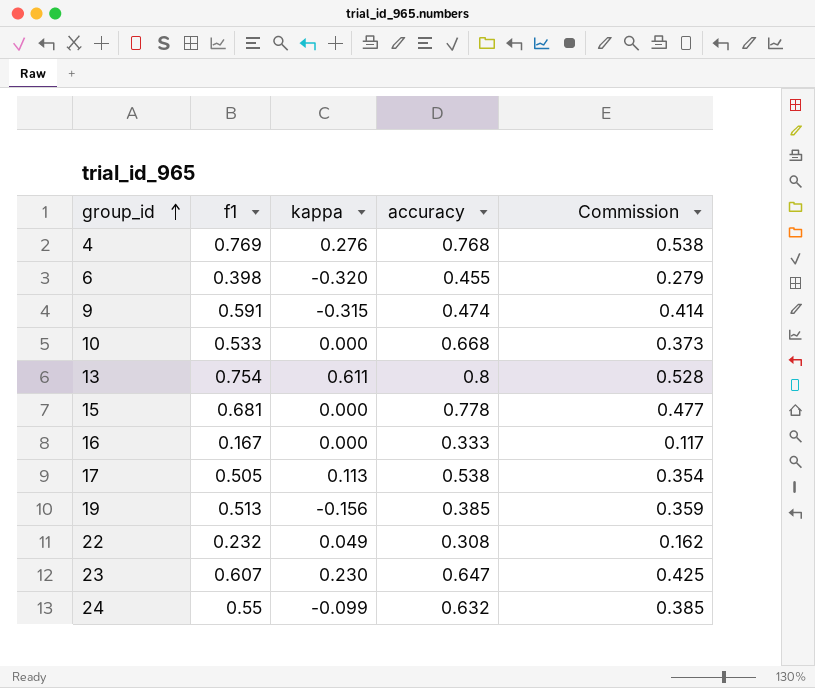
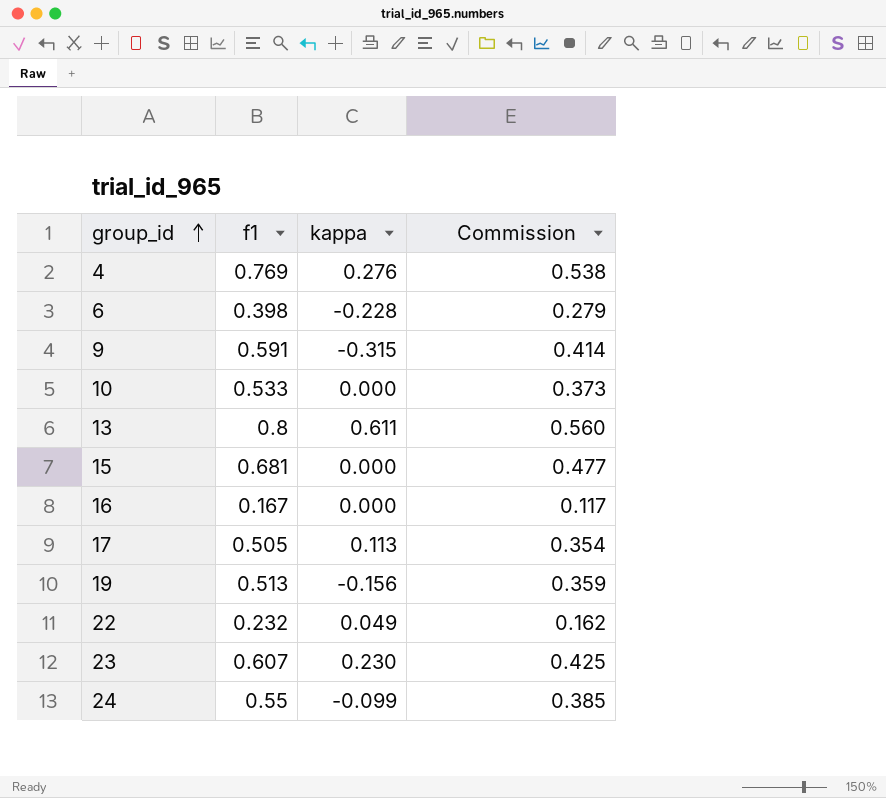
column accuracy | position: 4 -> none
6 | kappa: -0.320 -> -0.228
13 | f1: 0.754 -> 0.8
13 | Commission: 0.528 -> 0.560

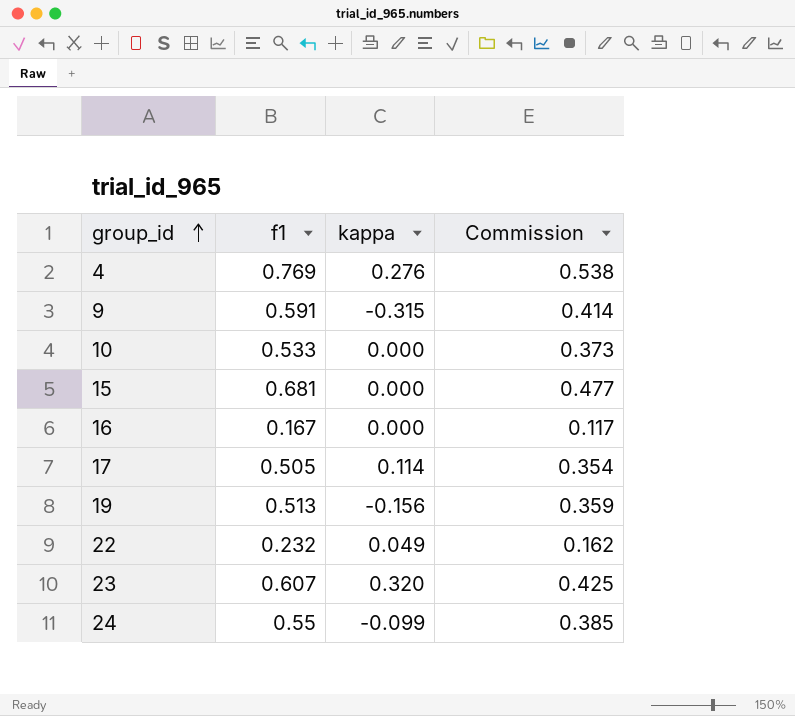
row 6: 0.398 | -0.228 | 0.279 -> none
row 13: 0.8 | 0.611 | 0.560 -> none
17 | kappa: 0.113 -> 0.114
23 | kappa: 0.230 -> 0.320

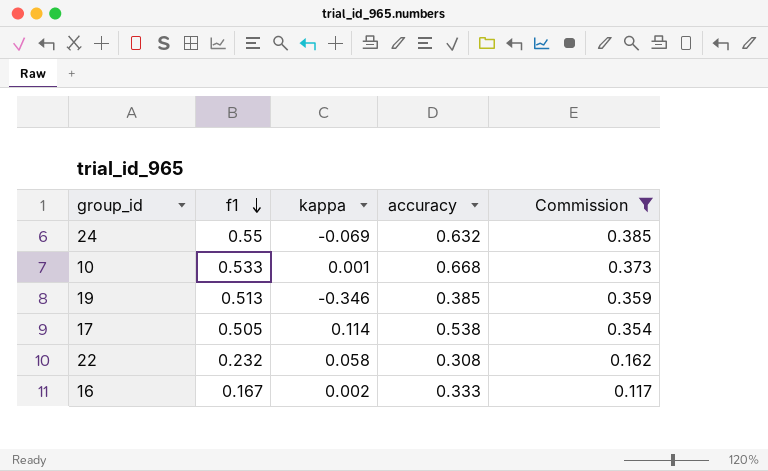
filter: none -> Commission <= 0.385
row order: group_id ascending -> f1 descending
column accuracy | position: none -> 4
24 | kappa: -0.099 -> -0.069
10 | kappa: 0.000 -> 0.001
19 | kappa: -0.156 -> -0.346
22 | kappa: 0.049 -> 0.058
16 | kappa: 0.000 -> 0.002

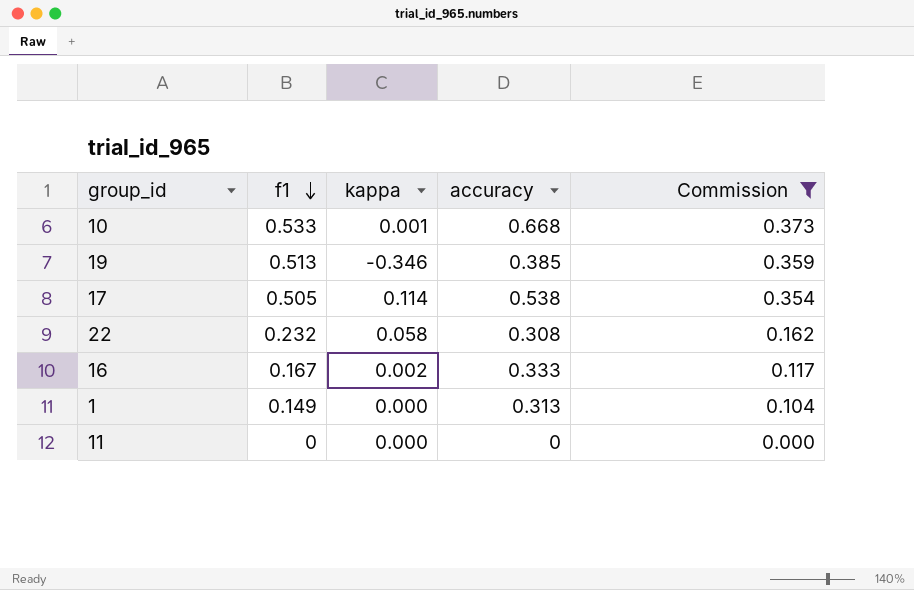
row 24: 0.55 | -0.069 | 0.632 | 0.385 -> none
row 1: none -> 0.149 | 0.000 | 0.313 | 0.104
row 11: none -> 0 | 0.000 | 0 | 0.000

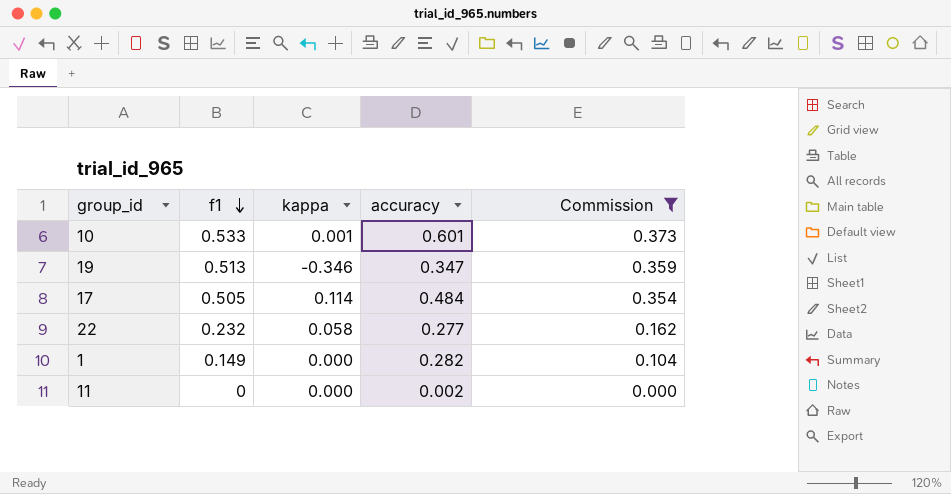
row 16: 0.167 | 0.002 | 0.333 | 0.117 -> none
10 | accuracy: 0.668 -> 0.601
19 | accuracy: 0.385 -> 0.347
17 | accuracy: 0.538 -> 0.484
22 | accuracy: 0.308 -> 0.277
1 | accuracy: 0.313 -> 0.282
11 | accuracy: 0 -> 0.002

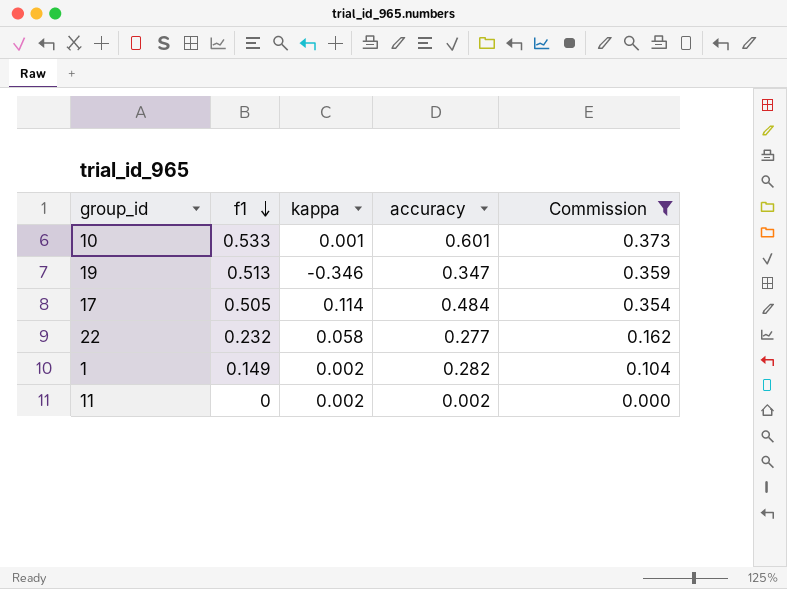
1 | kappa: 0.000 -> 0.002
11 | kappa: 0.000 -> 0.002

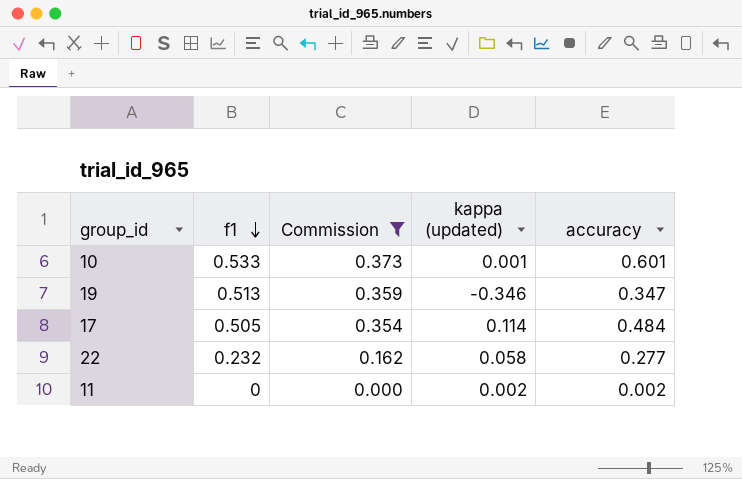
column Commission | position: 5 -> 3
column name: kappa -> kappa (updated)
row 1: 0.149 | 0.002 | 0.282 | 0.104 -> none

